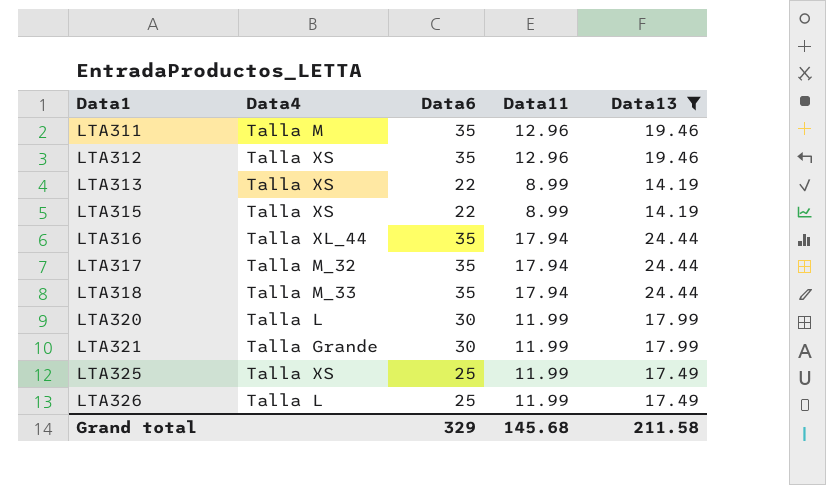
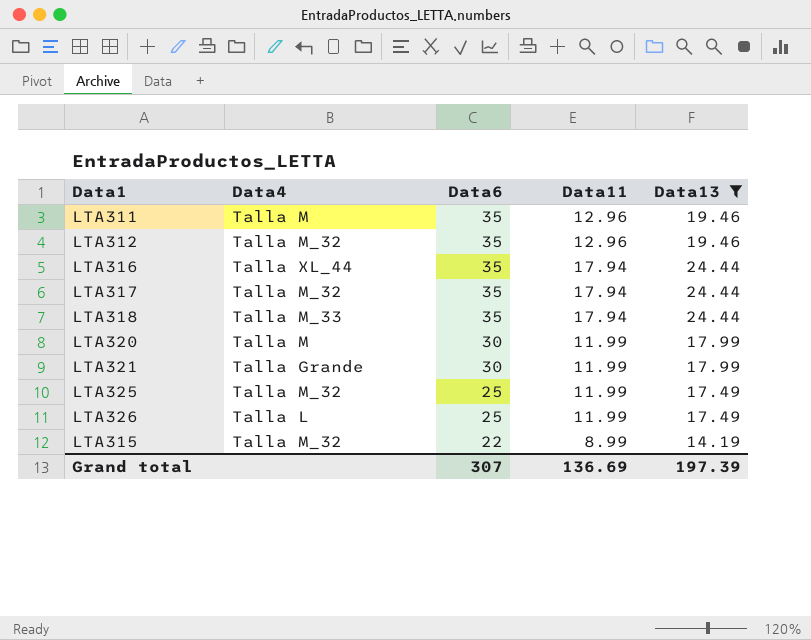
row order: Data1 ascending -> Data6 descending
row LTA313: Talla XS | 22 | 8.99 | 14.19 -> none
LTA312 | Data4: Talla XS -> Talla M_32
LTA320 | Data4: Talla L -> Talla M
LTA325 | Data4: Talla XS -> Talla M_32
LTA315 | Data4: Talla XS -> Talla M_32
Grand total | Data6: 329 -> 307
Grand total | Data11: 145.68 -> 136.69
Grand total | Data13: 211.58 -> 197.39

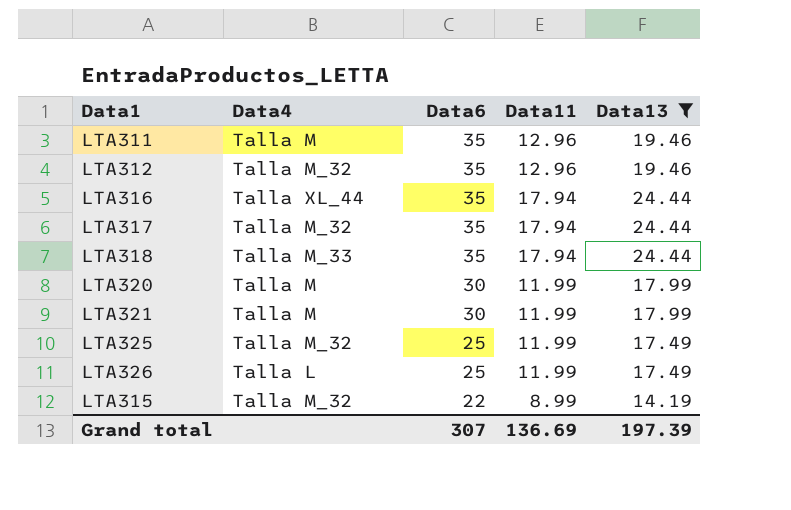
LTA321 | Data4: Talla Grande -> Talla M

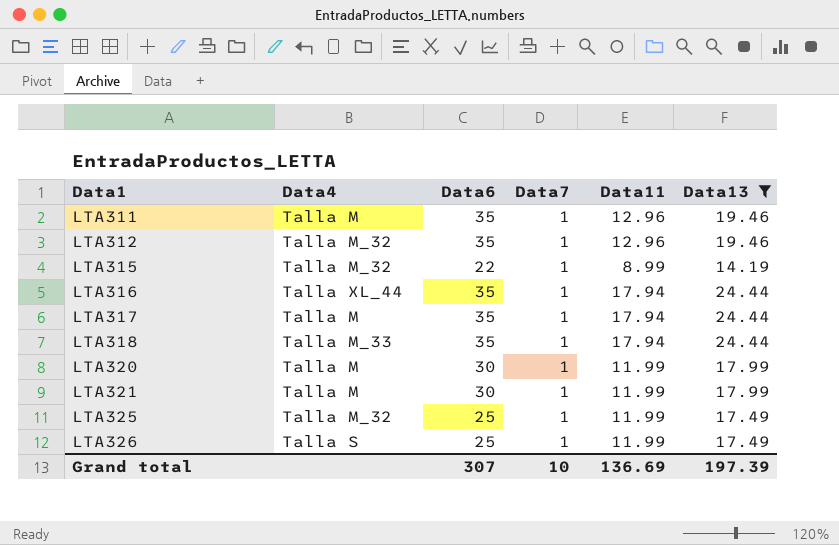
row order: Data6 descending -> Data1 ascending
column Data7 | position: none -> 4
LTA317 | Data4: Talla M_32 -> Talla M
LTA326 | Data4: Talla L -> Talla S

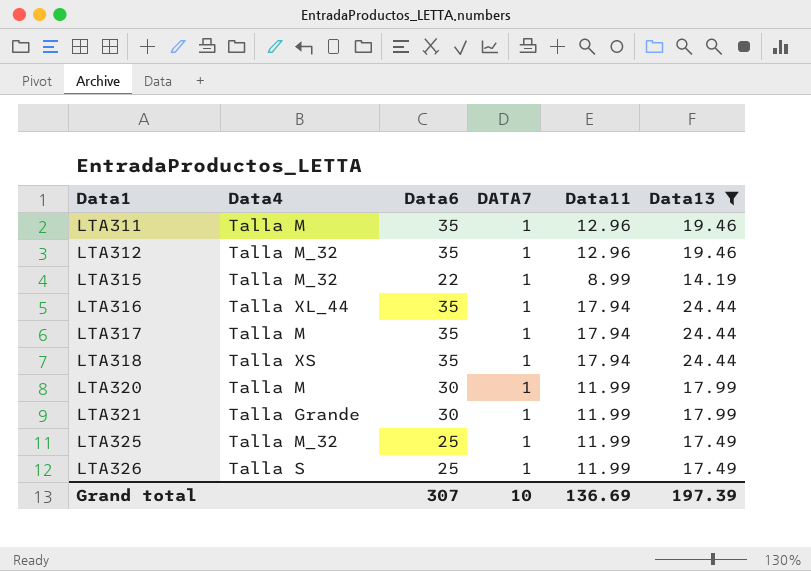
column name: Data7 -> DATA7
LTA318 | Data4: Talla M_33 -> Talla XS
LTA321 | Data4: Talla M -> Talla Grande

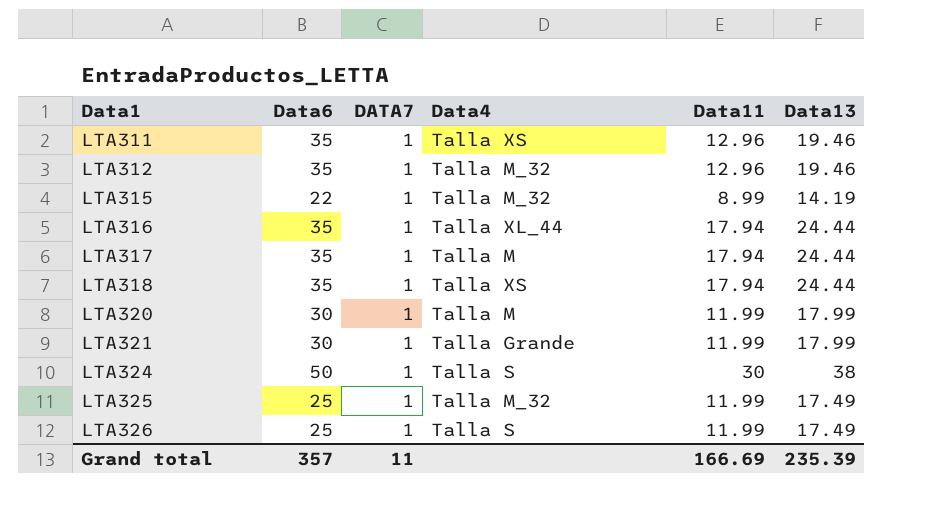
filter: Data13 != 38 -> none
column Data4 | position: 2 -> 4
LTA311 | Data4: Talla M -> Talla XS
Grand total | Data6: 307 -> 357
Grand total | DATA7: 10 -> 11
Grand total | Data11: 136.69 -> 166.69
Grand total | Data13: 197.39 -> 235.39

